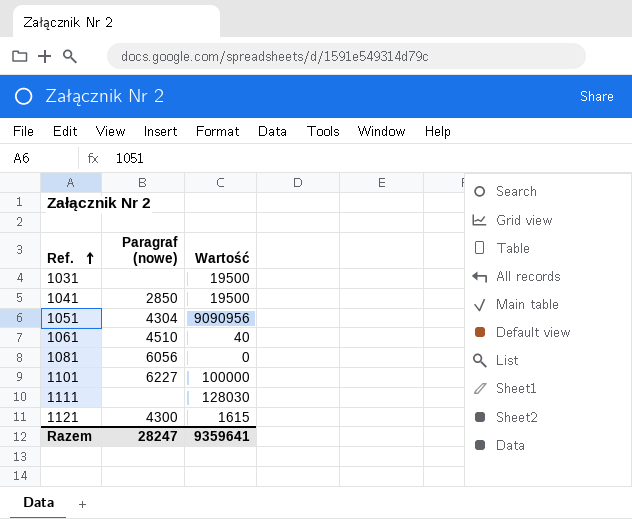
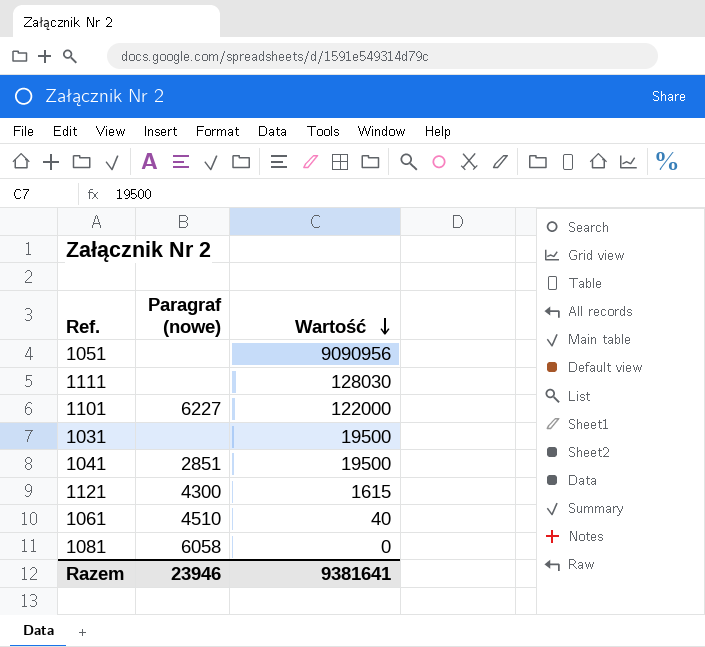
row order: Ref. ascending -> Wartość descending
1051 | Paragraf (nowe): 4304 -> none
1101 | Wartość: 100000 -> 122000
1041 | Paragraf (nowe): 2850 -> 2851
1081 | Paragraf (nowe): 6056 -> 6058
Razem | Paragraf (nowe): 28247 -> 23946
Razem | Wartość: 9359641 -> 9381641

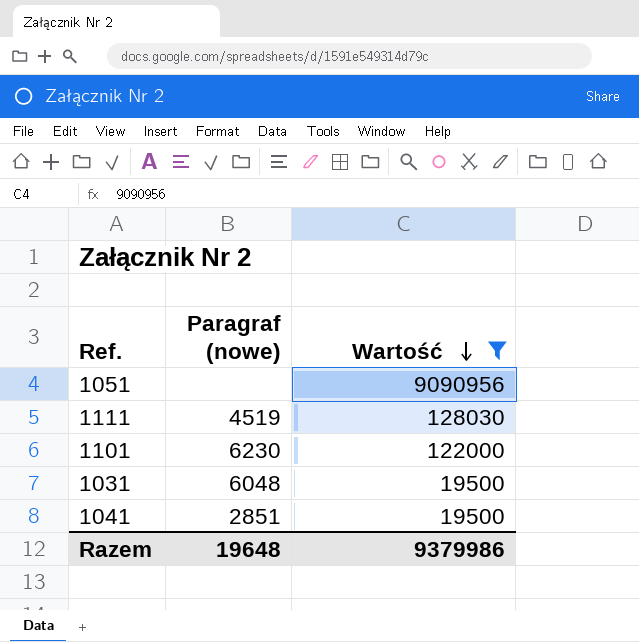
filter: none -> Wartość >= 19500
1111 | Paragraf (nowe): none -> 4519
1101 | Paragraf (nowe): 6227 -> 6230
1031 | Paragraf (nowe): none -> 6048
Razem | Paragraf (nowe): 23946 -> 19648
Razem | Wartość: 9381641 -> 9379986

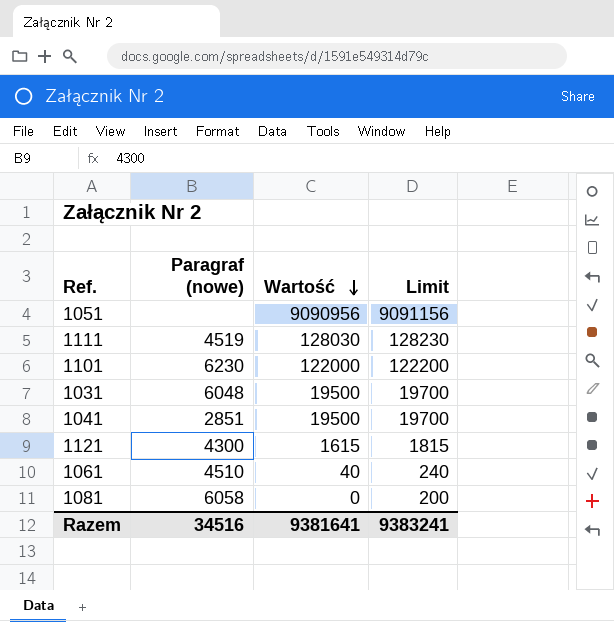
filter: Wartość >= 19500 -> none
column Limit | formula: none -> [Wartość] + 200
Razem | Paragraf (nowe): 19648 -> 34516
Razem | Wartość: 9379986 -> 9381641

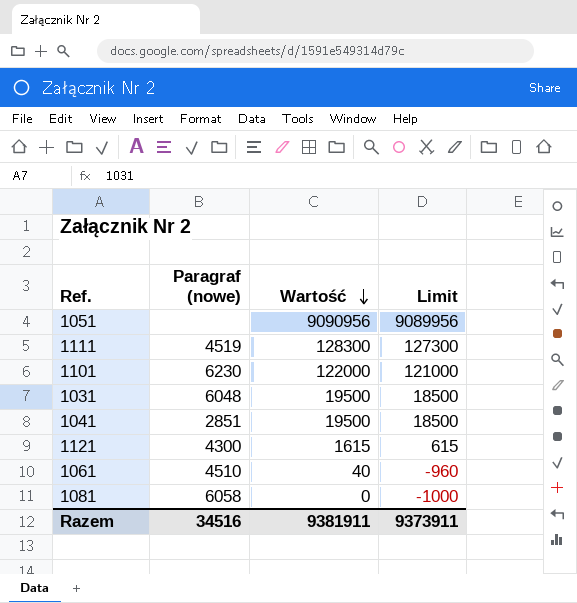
column Limit | formula: [Wartość] + 200 -> [Wartość] - 1000
1111 | Wartość: 128030 -> 128300
Razem | Wartość: 9381641 -> 9381911
Razem | Limit: 9383241 -> 9373911

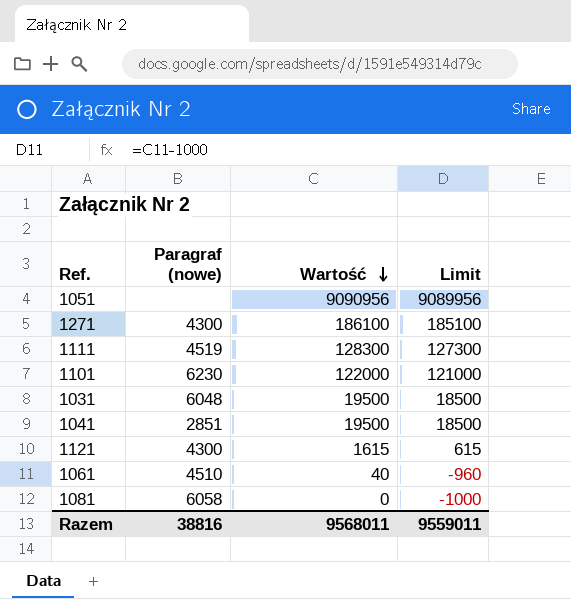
row 1271: none -> 4300 | 186100 | 185100
Razem | Paragraf (nowe): 34516 -> 38816
Razem | Wartość: 9381911 -> 9568011
Razem | Limit: 9373911 -> 9559011

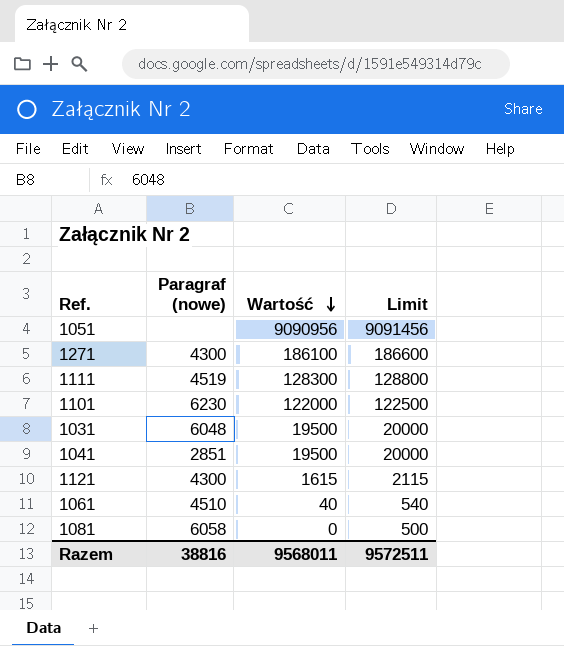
column Limit | formula: [Wartość] - 1000 -> [Wartość] + 500
Razem | Limit: 9559011 -> 9572511

